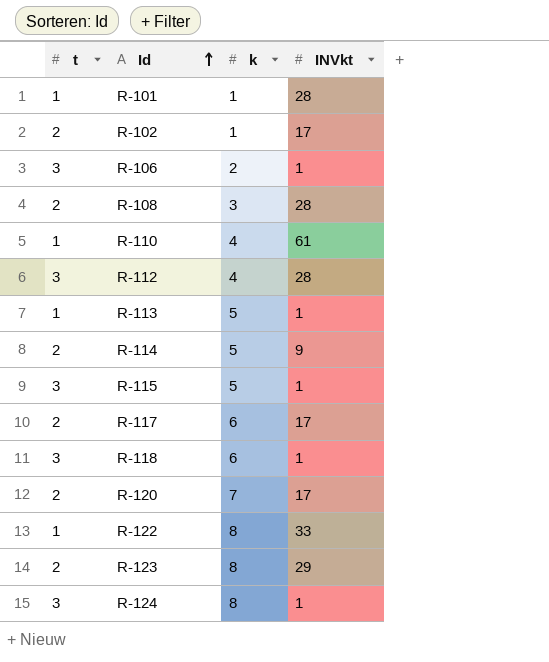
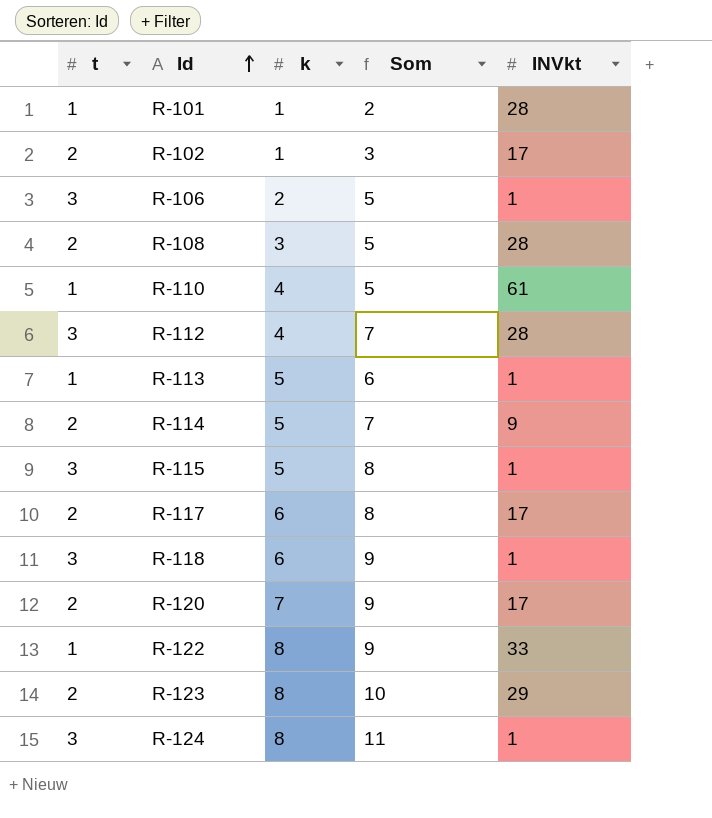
column Som | formula: none -> [t] + [k]

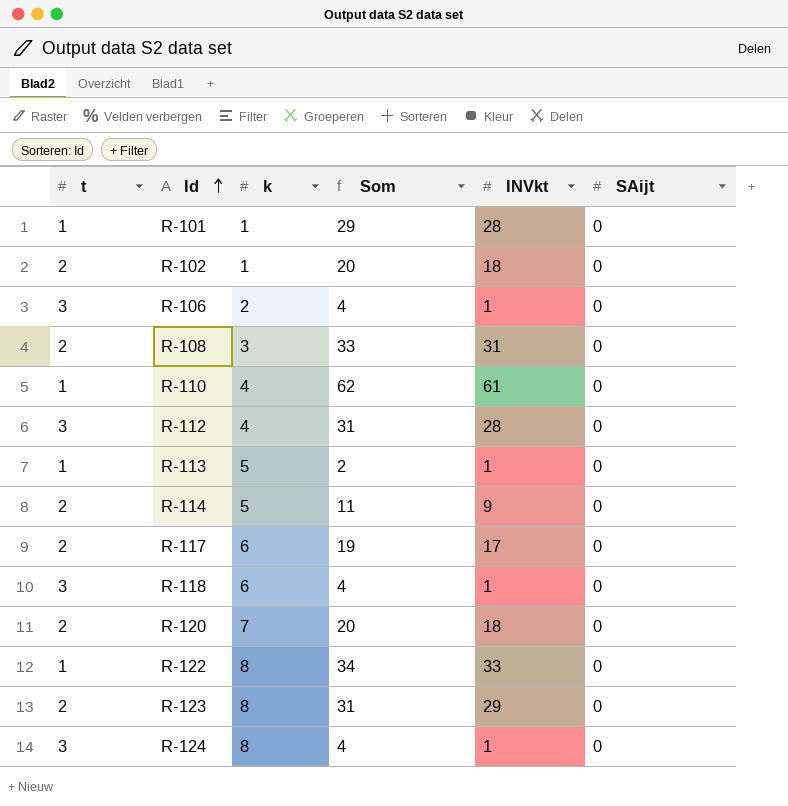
column Som | formula: [t] + [k] -> [t] + [INVkt]
column SAijt | position: none -> 6
row R-115: 3 | 5 | 8 | 1 -> none
R-102 | INVkt: 17 -> 18
R-108 | INVkt: 28 -> 31
R-120 | INVkt: 17 -> 18

